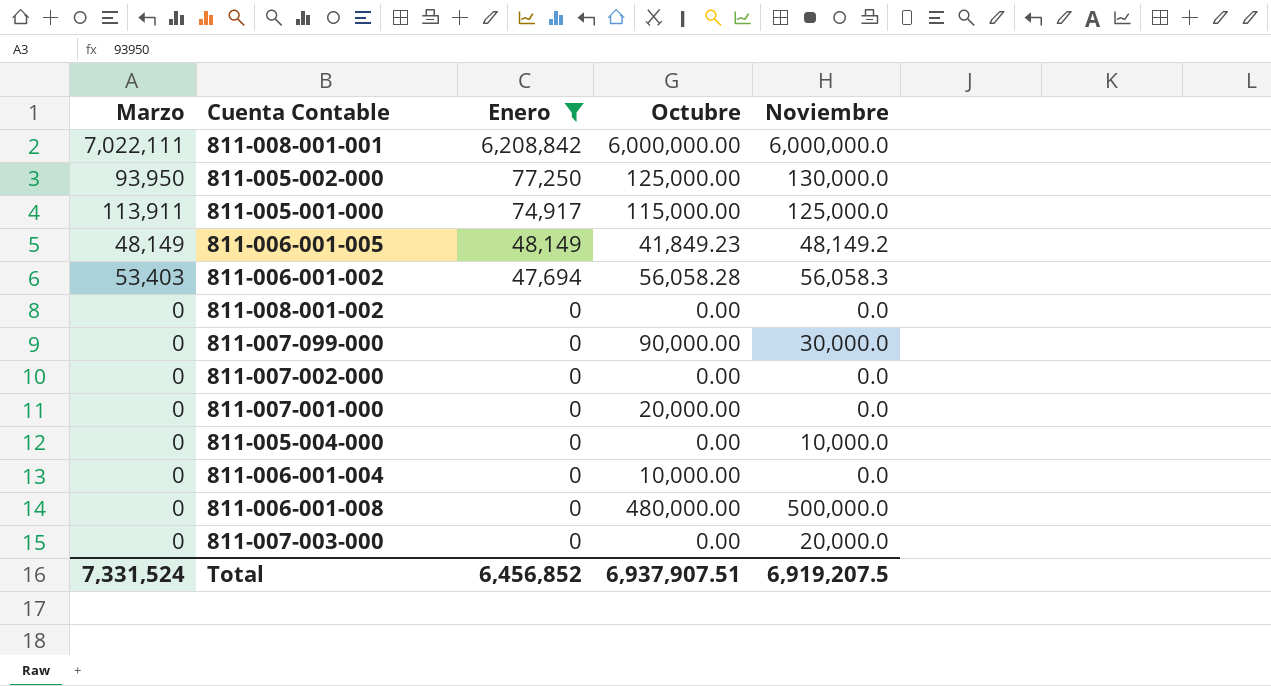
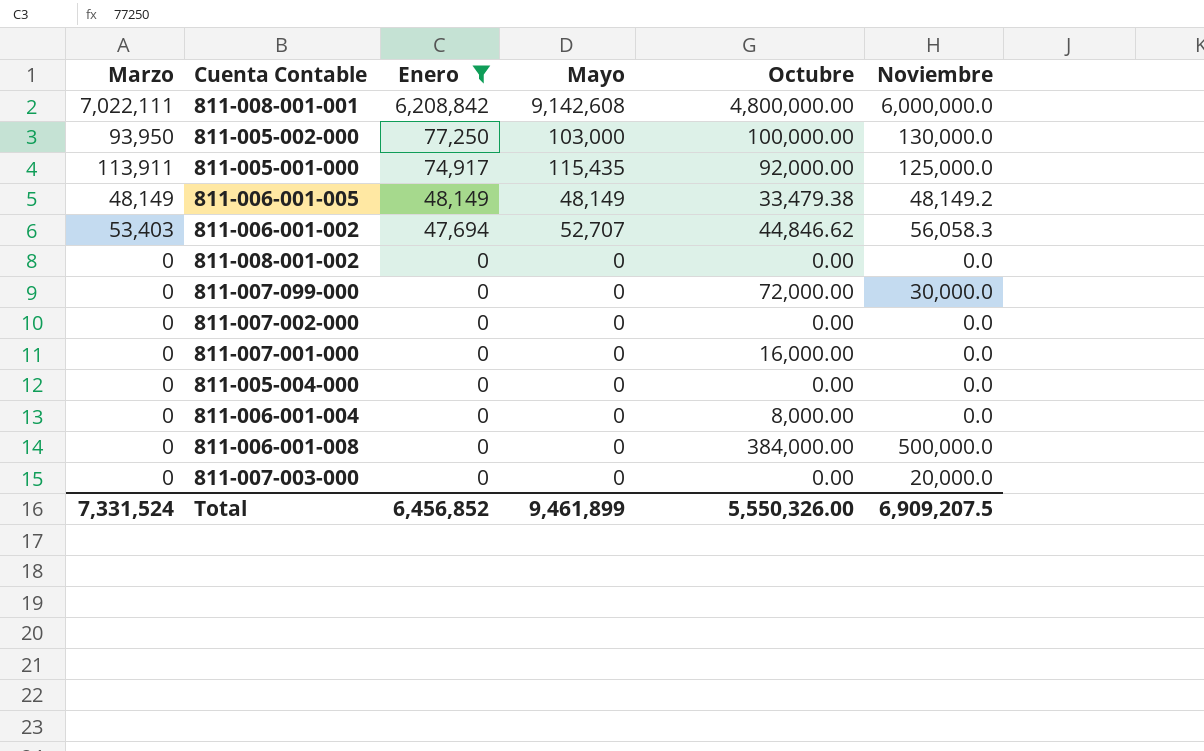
column Mayo | position: none -> 4
811-008-001-001 | Octubre: 6,000,000.00 -> 4,800,000.00
811-005-002-000 | Octubre: 125,000.00 -> 100,000.00
811-005-001-000 | Octubre: 115,000.00 -> 92,000.00
811-006-001-005 | Octubre: 41,849.23 -> 33,479.38
811-006-001-002 | Octubre: 56,058.28 -> 44,846.62
811-007-099-000 | Octubre: 90,000.00 -> 72,000.00
811-007-001-000 | Octubre: 20,000.00 -> 16,000.00
811-005-004-000 | Noviembre: 10,000.0 -> 0.0
811-006-001-004 | Octubre: 10,000.00 -> 8,000.00
811-006-001-008 | Octubre: 480,000.00 -> 384,000.00
Total | Octubre: 6,937,907.51 -> 5,550,326.00
Total | Noviembre: 6,919,207.5 -> 6,909,207.5

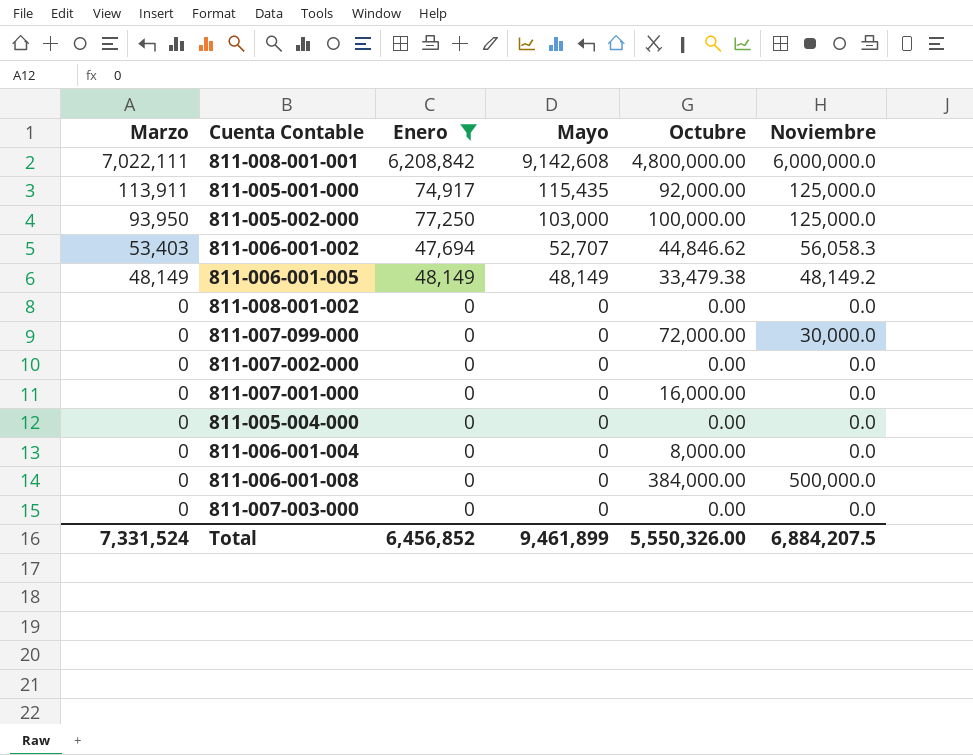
row order: Enero descending -> Marzo descending
811-005-002-000 | Noviembre: 130,000.0 -> 125,000.0
811-007-003-000 | Noviembre: 20,000.0 -> 0.0
Total | Noviembre: 6,909,207.5 -> 6,884,207.5

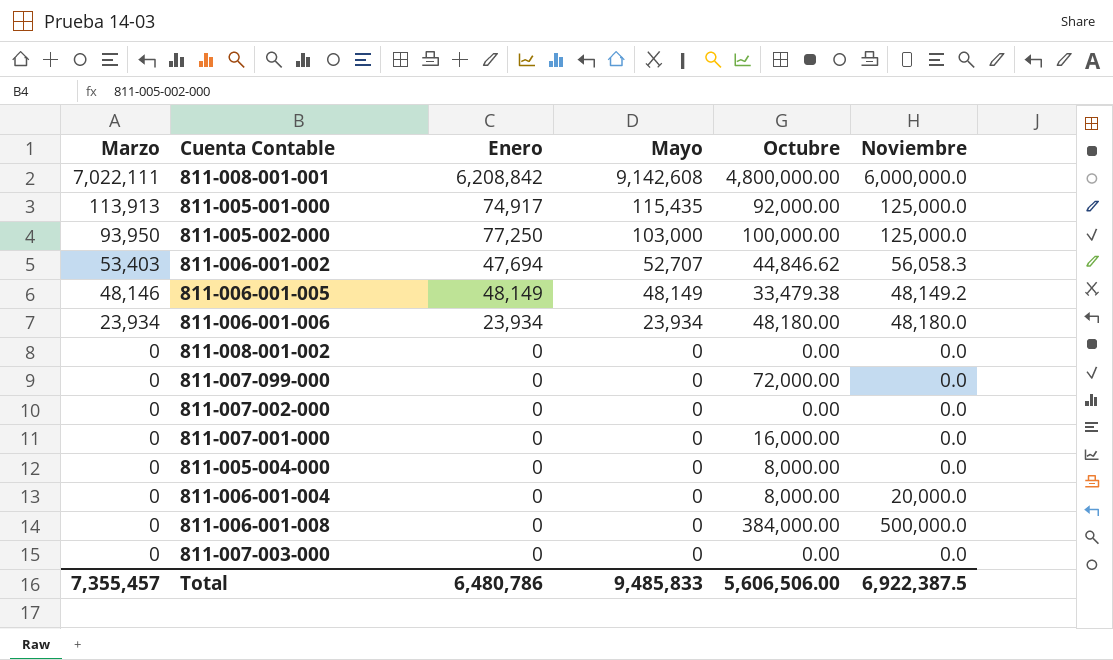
filter: Enero != 23,934 -> none
811-005-001-000 | Marzo: 113,911 -> 113,913
811-006-001-005 | Marzo: 48,149 -> 48,146
811-007-099-000 | Noviembre: 30,000.0 -> 0.0
811-005-004-000 | Octubre: 0.00 -> 8,000.00
811-006-001-004 | Noviembre: 0.0 -> 20,000.0
Total | Marzo: 7,331,524 -> 7,355,457
Total | Enero: 6,456,852 -> 6,480,786
Total | Mayo: 9,461,899 -> 9,485,833
Total | Octubre: 5,550,326.00 -> 5,606,506.00
Total | Noviembre: 6,884,207.5 -> 6,922,387.5

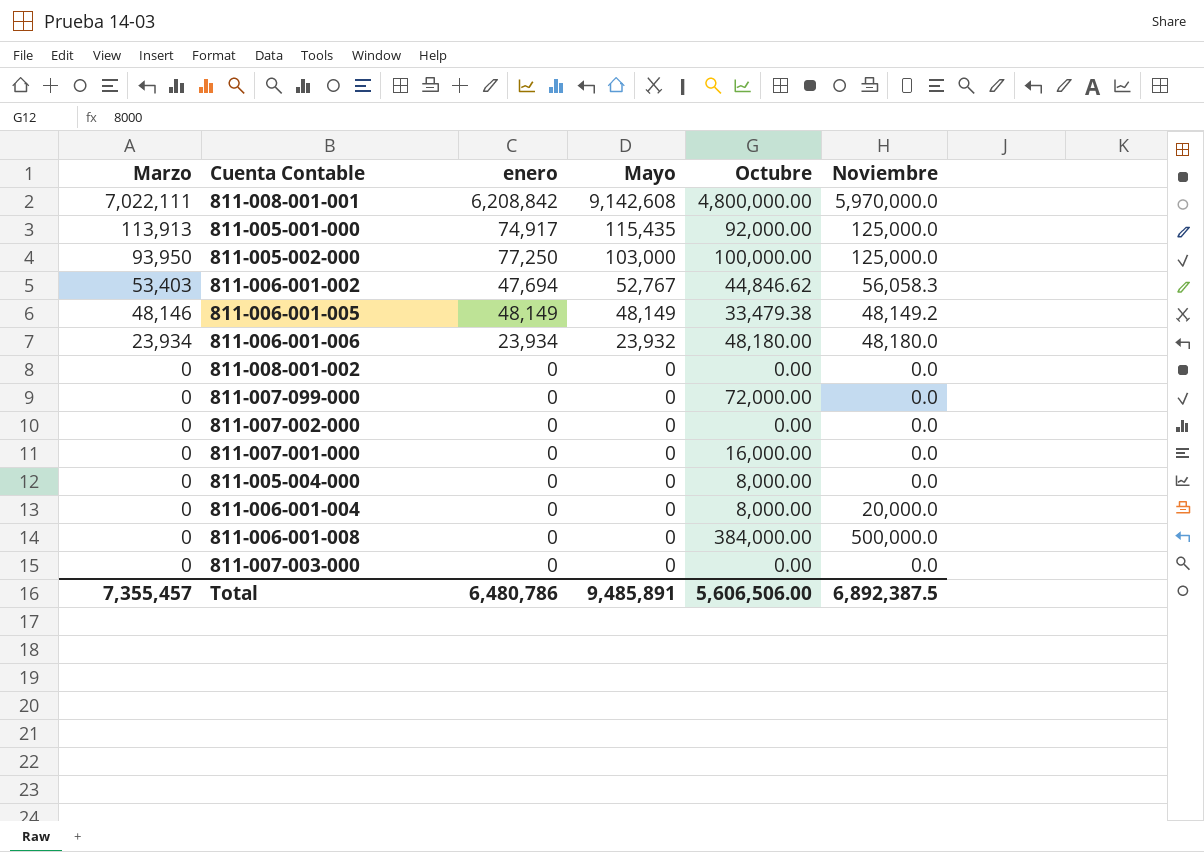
column name: Enero -> enero
811-008-001-001 | Noviembre: 6,000,000.0 -> 5,970,000.0
811-006-001-002 | Mayo: 52,707 -> 52,767
811-006-001-006 | Mayo: 23,934 -> 23,932
Total | Mayo: 9,485,833 -> 9,485,891
Total | Noviembre: 6,922,387.5 -> 6,892,387.5

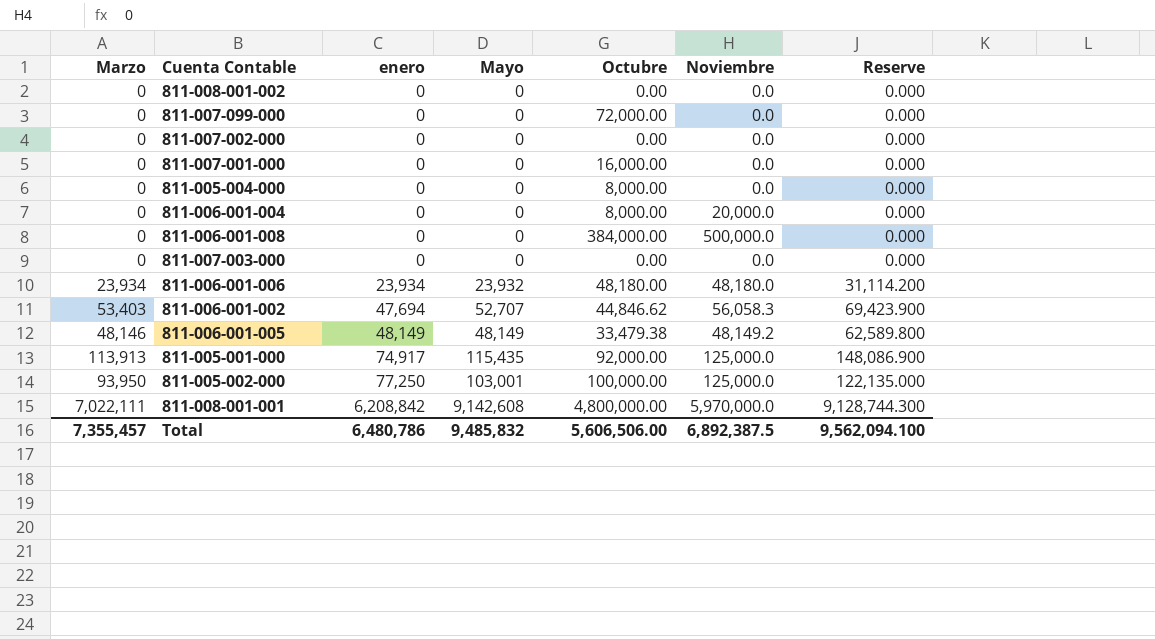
row order: Marzo descending -> enero ascending
column Reserve | formula: none -> [Marzo] * 1.3
811-006-001-002 | Mayo: 52,767 -> 52,707
811-005-002-000 | Mayo: 103,000 -> 103,001
Total | Mayo: 9,485,891 -> 9,485,832

